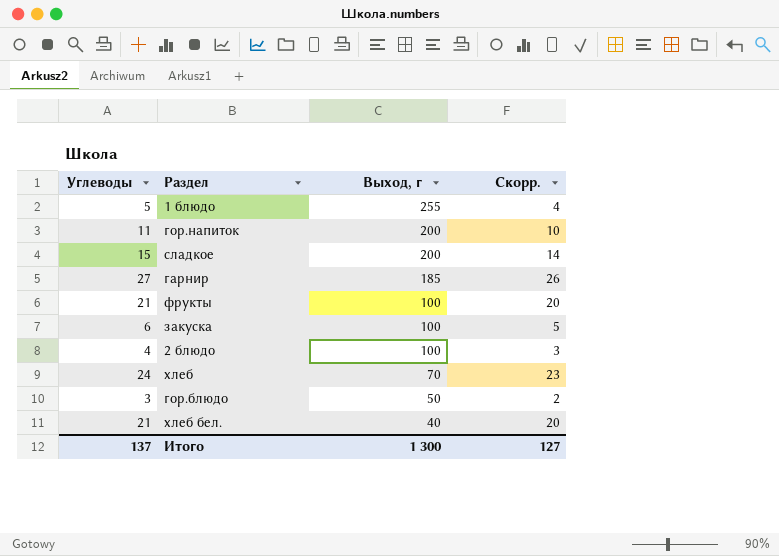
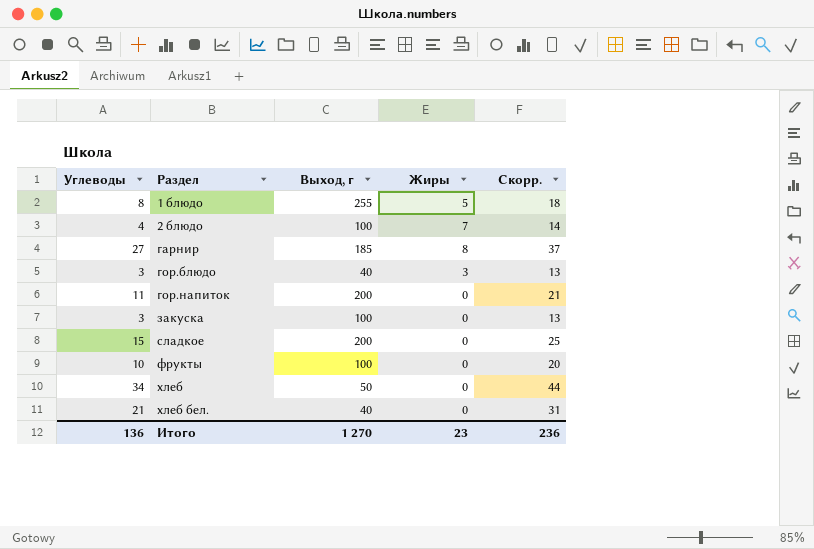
row order: Выход, г descending -> Раздел ascending
column Жиры | position: none -> 4
column Скорр. | formula: [Углеводы] - 1 -> [Углеводы] + 10
1 блюдо | Углеводы: 5 -> 8
гор.блюдо | Выход, г: 50 -> 40
закуска | Углеводы: 6 -> 3
фрукты | Углеводы: 21 -> 10
хлеб | Углеводы: 24 -> 34
хлеб | Выход, г: 70 -> 50
Итого | Углеводы: 137 -> 136
Итого | Выход, г: 1 300 -> 1 270
Итого | Скорр.: 127 -> 236

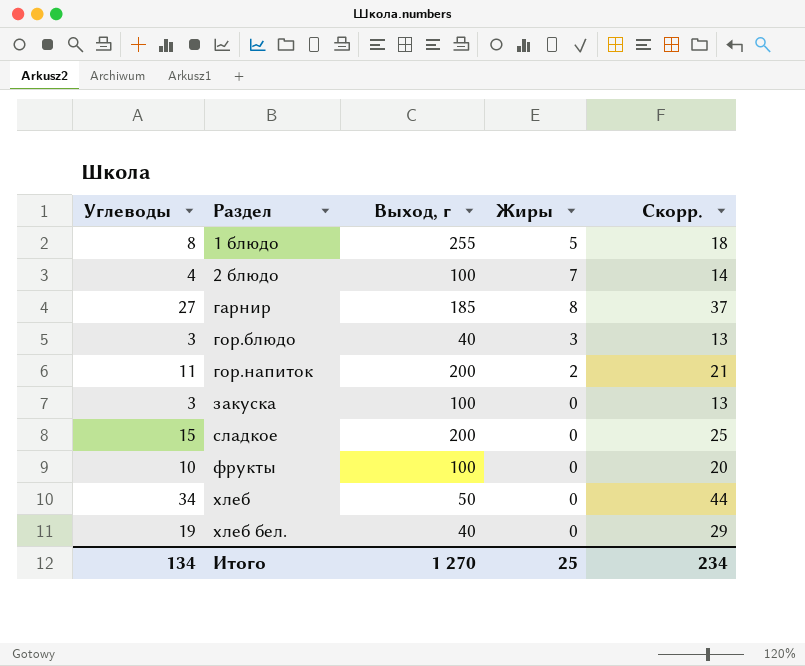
гор.напиток | Жиры: 0 -> 2
хлеб бел. | Углеводы: 21 -> 19
хлеб бел. | Скорр.: 31 -> 29
Итого | Углеводы: 136 -> 134
Итого | Жиры: 23 -> 25
Итого | Скорр.: 236 -> 234

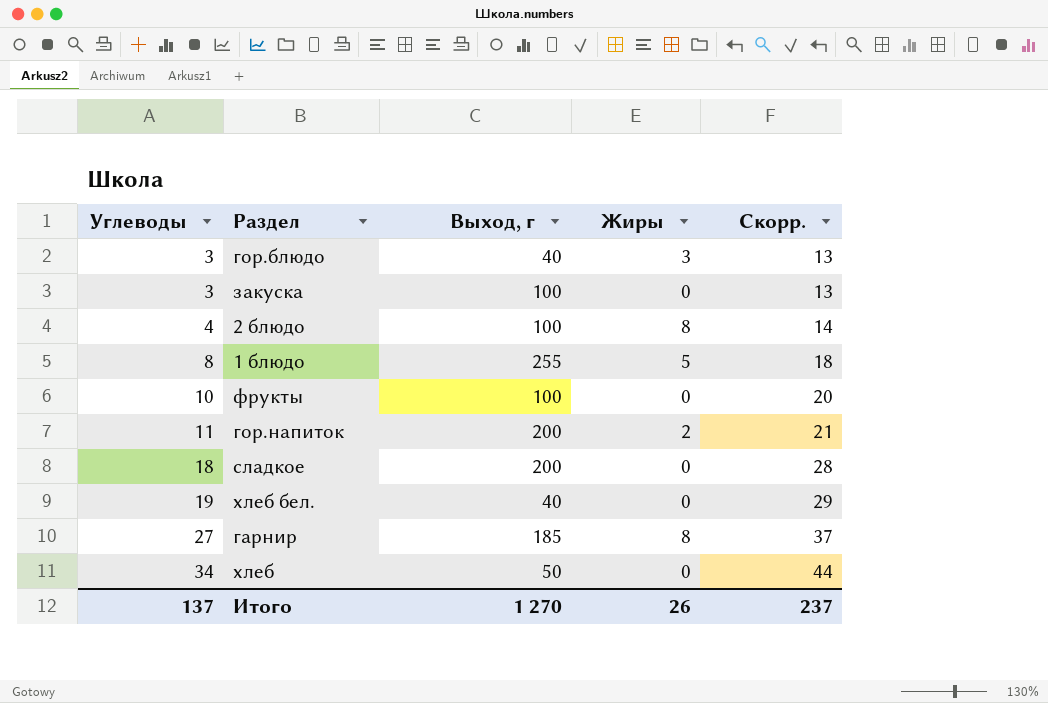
row order: Раздел ascending -> Углеводы ascending
2 блюдо | Жиры: 7 -> 8
сладкое | Углеводы: 15 -> 18
сладкое | Скорр.: 25 -> 28
Итого | Углеводы: 134 -> 137
Итого | Жиры: 25 -> 26
Итого | Скорр.: 234 -> 237

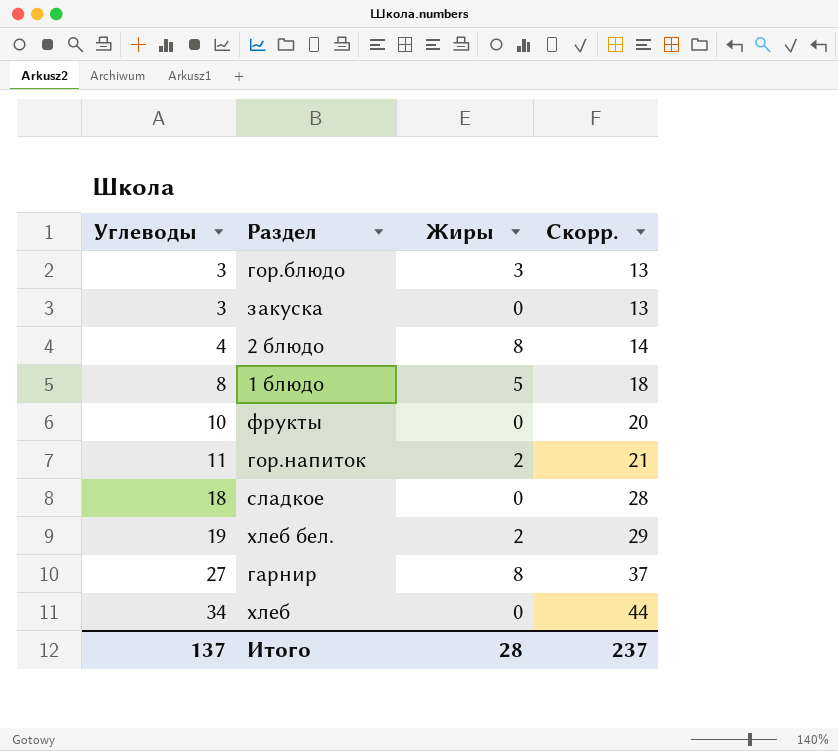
column Выход, г | position: 3 -> none
хлеб бел. | Жиры: 0 -> 2
Итого | Жиры: 26 -> 28

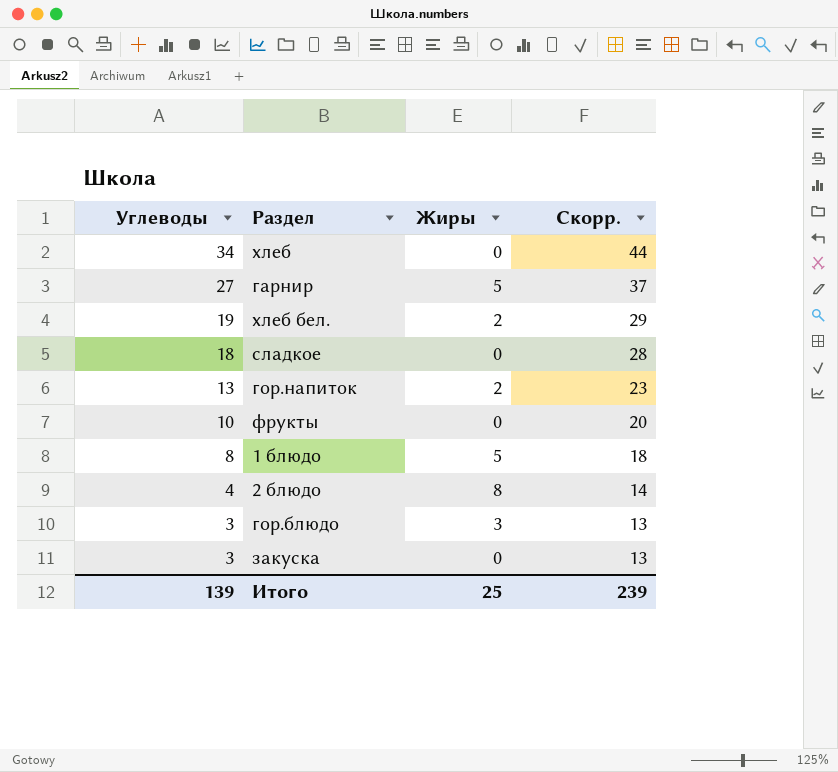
row order: Углеводы ascending -> Углеводы descending
гарнир | Жиры: 8 -> 5
гор.напиток | Углеводы: 11 -> 13
гор.напиток | Скорр.: 21 -> 23
Итого | Углеводы: 137 -> 139
Итого | Жиры: 28 -> 25
Итого | Скорр.: 237 -> 239

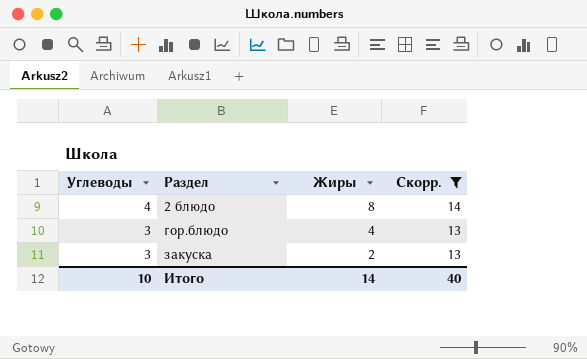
filter: none -> Скорр. <= 14
гор.блюдо | Жиры: 3 -> 4
закуска | Жиры: 0 -> 2
Итого | Углеводы: 139 -> 10
Итого | Жиры: 25 -> 14
Итого | Скорр.: 239 -> 40

